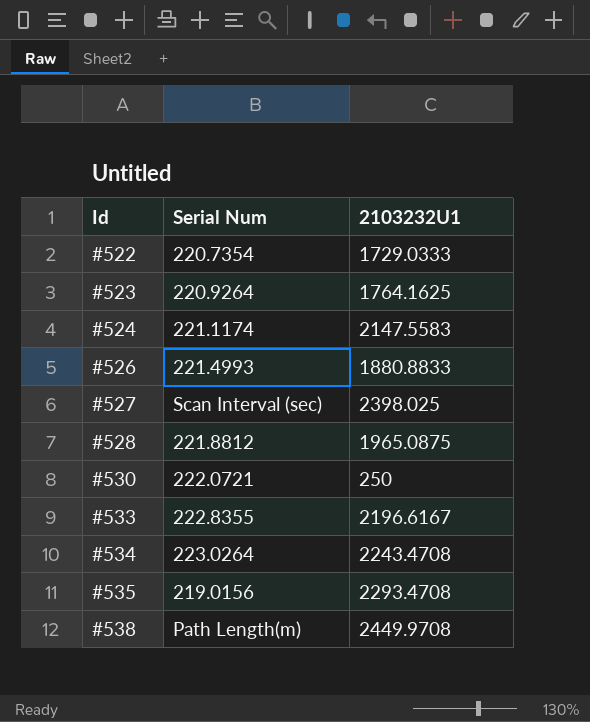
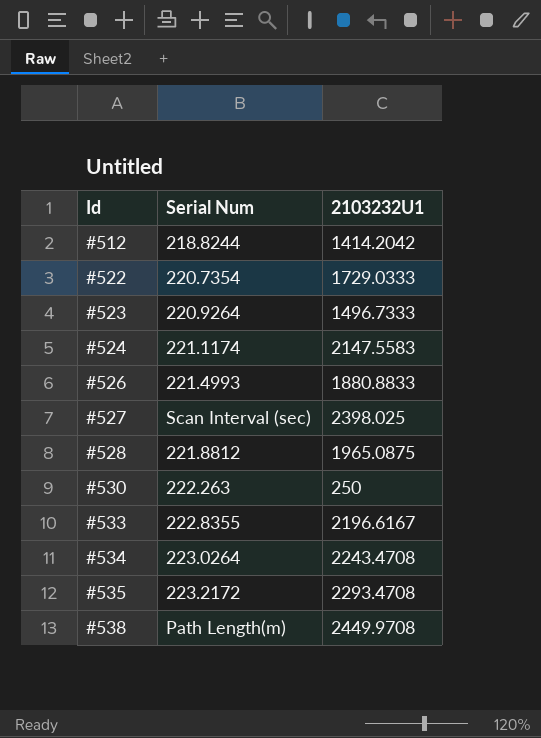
row #512: none -> 218.8244 | 1414.2042
#523 | 2103232U1: 1764.1625 -> 1496.7333
#530 | Serial Num: 222.0721 -> 222.263
#535 | Serial Num: 219.0156 -> 223.2172

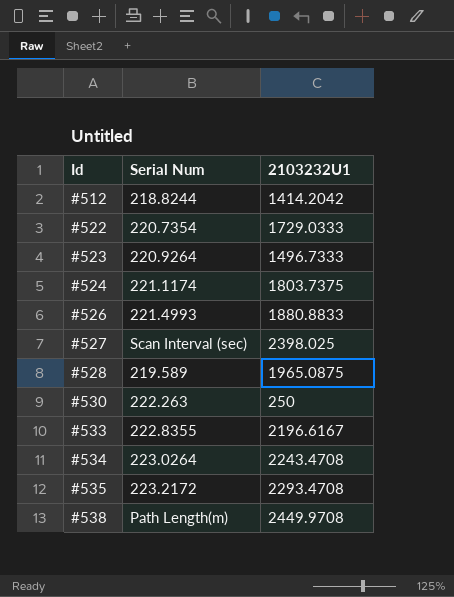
#524 | 2103232U1: 2147.5583 -> 1803.7375
#528 | Serial Num: 221.8812 -> 219.589

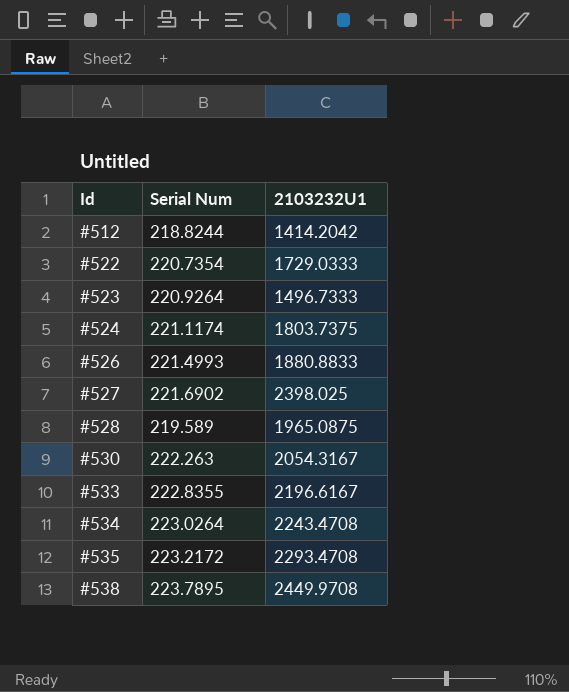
#527 | Serial Num: Scan Interval (sec) -> 221.6902
#530 | 2103232U1: 250 -> 2054.3167
#538 | Serial Num: Path Length(m) -> 223.7895

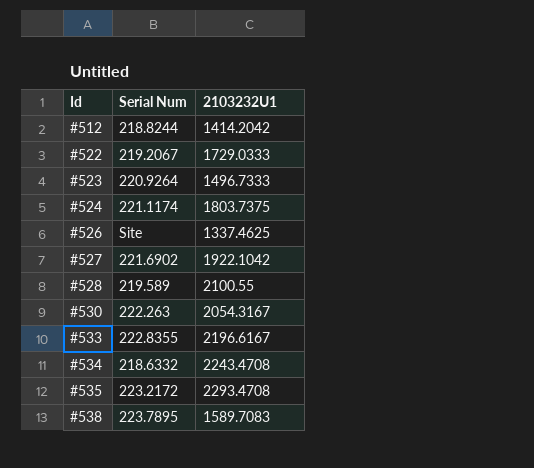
#522 | Serial Num: 220.7354 -> 219.2067
#526 | Serial Num: 221.4993 -> Site
#526 | 2103232U1: 1880.8833 -> 1337.4625
#527 | 2103232U1: 2398.025 -> 1922.1042
#528 | 2103232U1: 1965.0875 -> 2100.55
#534 | Serial Num: 223.0264 -> 218.6332
#538 | 2103232U1: 2449.9708 -> 1589.7083

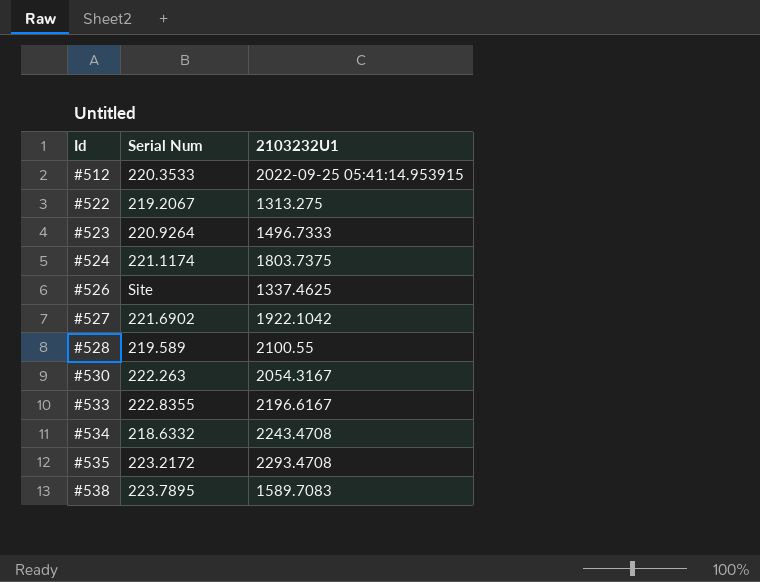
#512 | Serial Num: 218.8244 -> 220.3533
#512 | 2103232U1: 1414.2042 -> 2022-09-25 05:41:14.953915
#522 | 2103232U1: 1729.0333 -> 1313.275

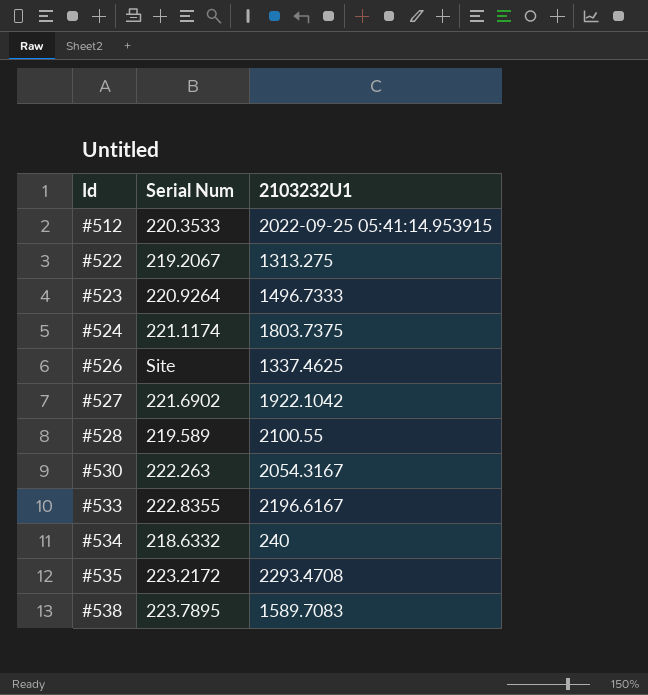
#534 | 2103232U1: 2243.4708 -> 240

